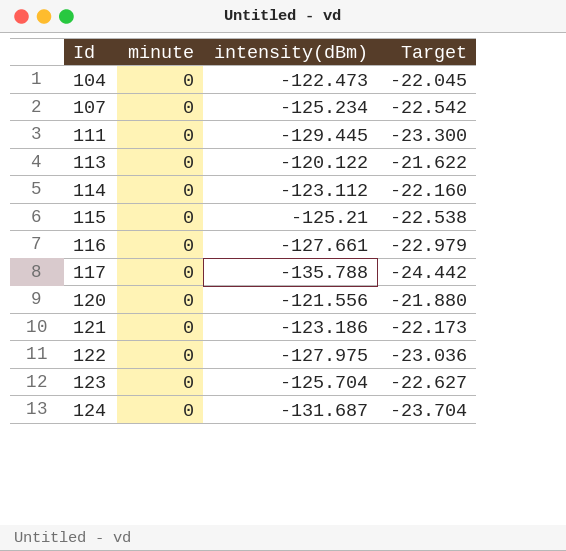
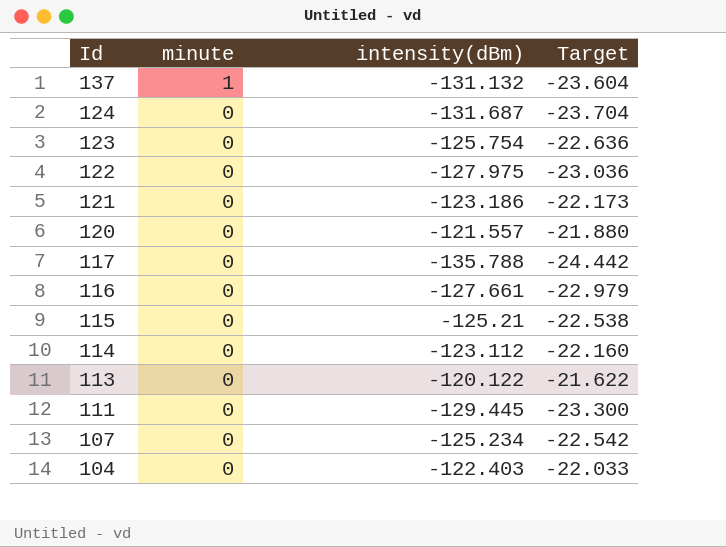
row order: Id ascending -> Id descending
row 137: none -> 1 | -131.132 | -23.604
123 | intensity(dBm): -125.704 -> -125.754
123 | Target: -22.627 -> -22.636
120 | intensity(dBm): -121.556 -> -121.557
104 | intensity(dBm): -122.473 -> -122.403
104 | Target: -22.045 -> -22.033

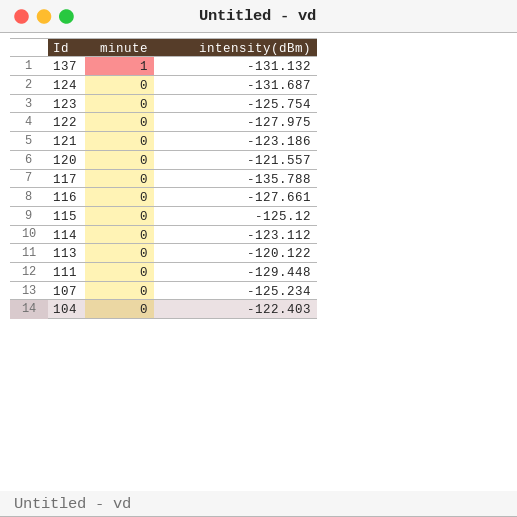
column Target | formula: [intensity(dBm)] * 0.18 -> none
115 | intensity(dBm): -125.21 -> -125.12
111 | intensity(dBm): -129.445 -> -129.448

